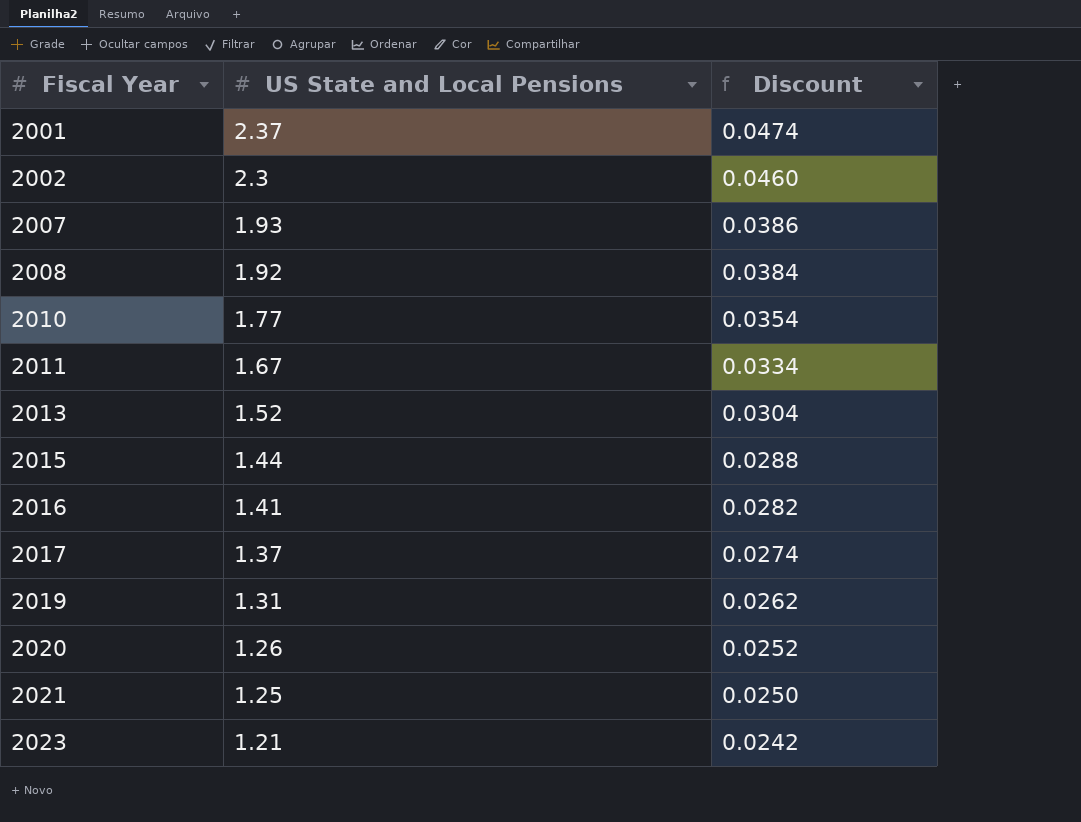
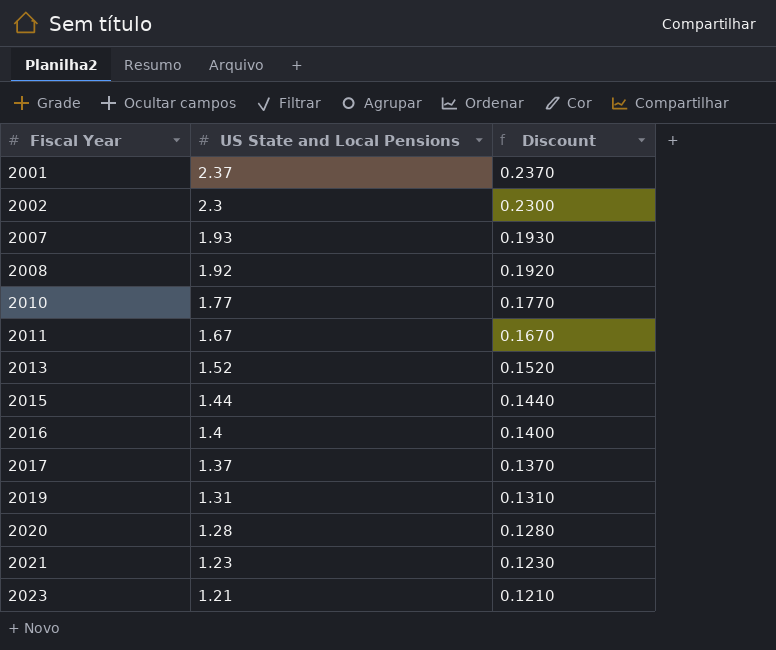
column Discount | formula: [US State and Local Pensions] * 0.02 -> [US State and Local Pensions] * 0.1
2016 | US State and Local Pensions: 1.41 -> 1.4
2020 | US State and Local Pensions: 1.26 -> 1.28
2021 | US State and Local Pensions: 1.25 -> 1.23

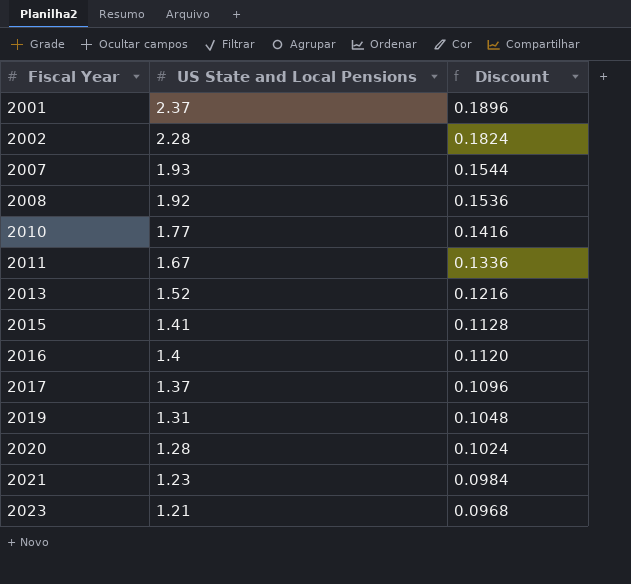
column Discount | formula: [US State and Local Pensions] * 0.1 -> [US State and Local Pensions] * 0.08
2002 | US State and Local Pensions: 2.3 -> 2.28
2015 | US State and Local Pensions: 1.44 -> 1.41

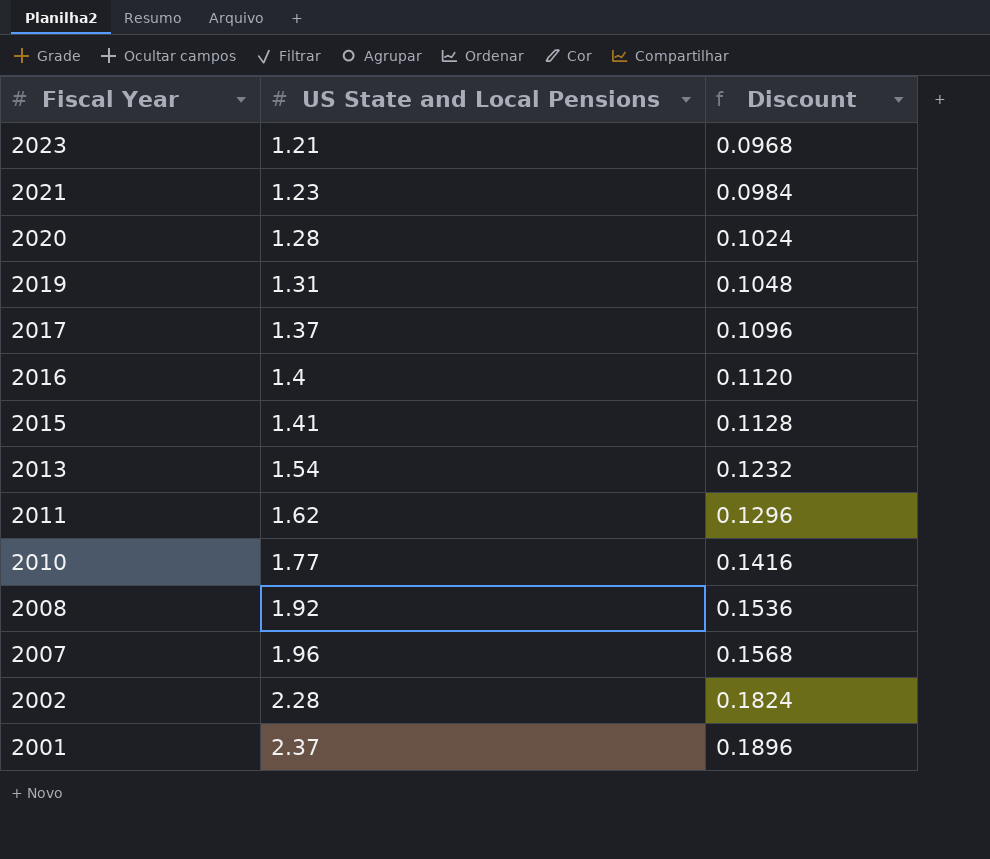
row order: Fiscal Year ascending -> Fiscal Year descending
2013 | US State and Local Pensions: 1.52 -> 1.54
2013 | Discount: 0.1216 -> 0.1232
2011 | US State and Local Pensions: 1.67 -> 1.62
2011 | Discount: 0.1336 -> 0.1296
2007 | US State and Local Pensions: 1.93 -> 1.96
2007 | Discount: 0.1544 -> 0.1568

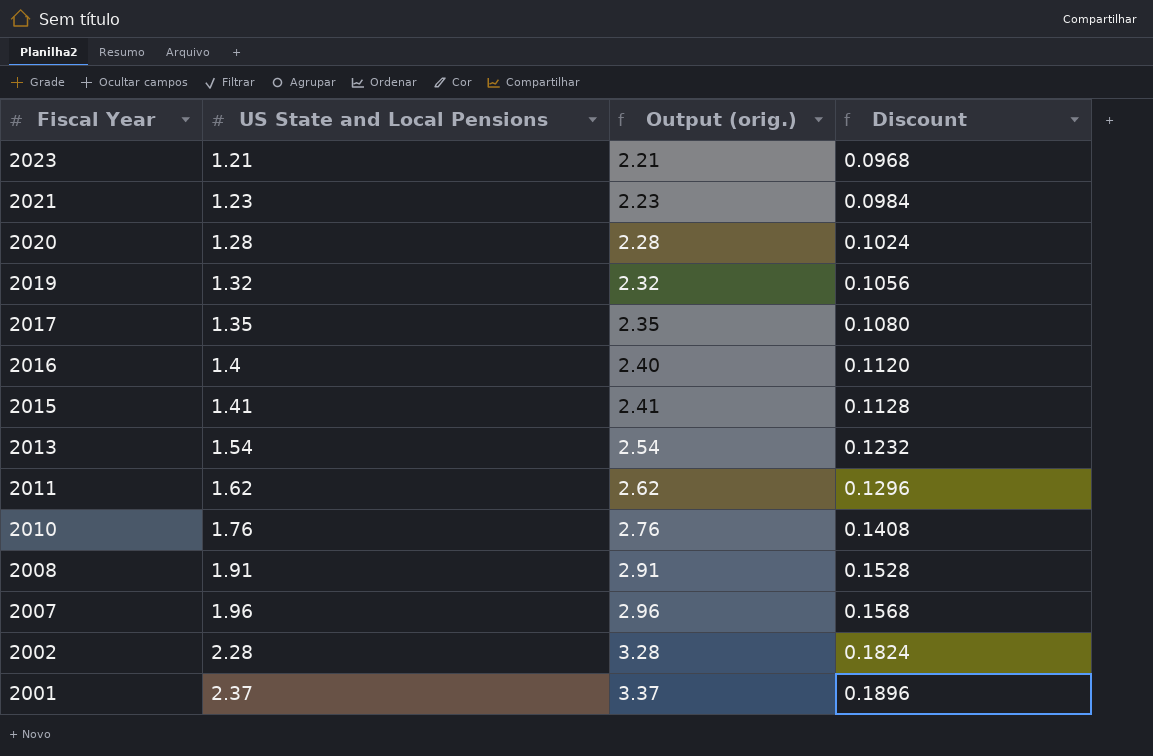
column Output (orig.) | formula: none -> [US State and Local Pensions] + 1
2019 | US State and Local Pensions: 1.31 -> 1.32
2019 | Discount: 0.1048 -> 0.1056
2017 | US State and Local Pensions: 1.37 -> 1.35
2017 | Discount: 0.1096 -> 0.1080
2010 | US State and Local Pensions: 1.77 -> 1.76
2010 | Discount: 0.1416 -> 0.1408
2008 | US State and Local Pensions: 1.92 -> 1.91
2008 | Discount: 0.1536 -> 0.1528

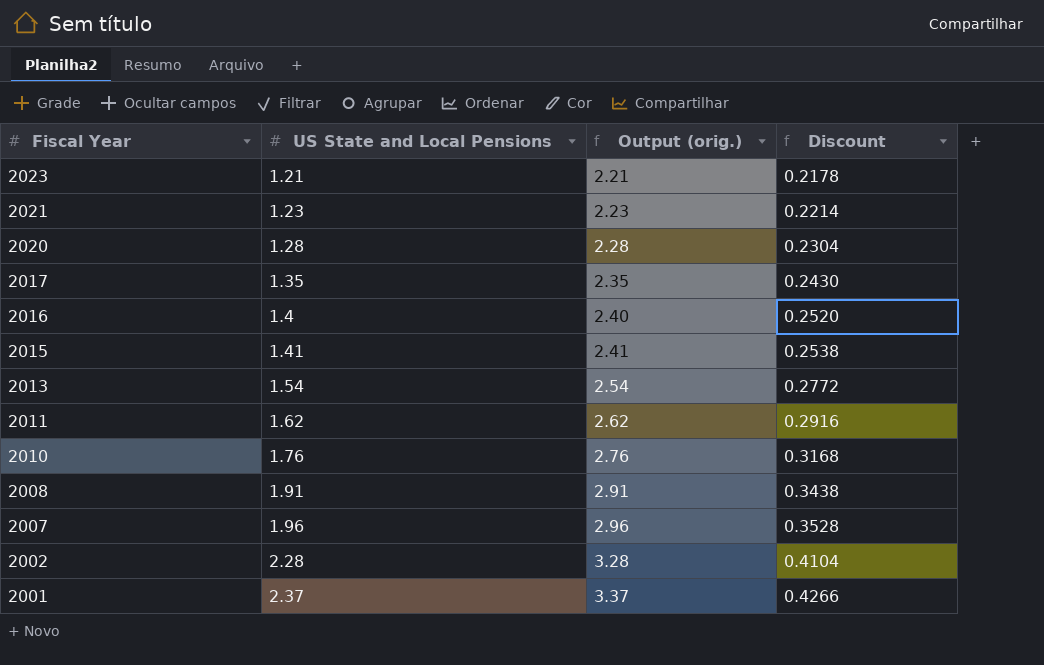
column Discount | formula: [US State and Local Pensions] * 0.08 -> [US State and Local Pensions] * 0.18
row 2019: 1.32 | 2.32 | 0.1056 -> none

